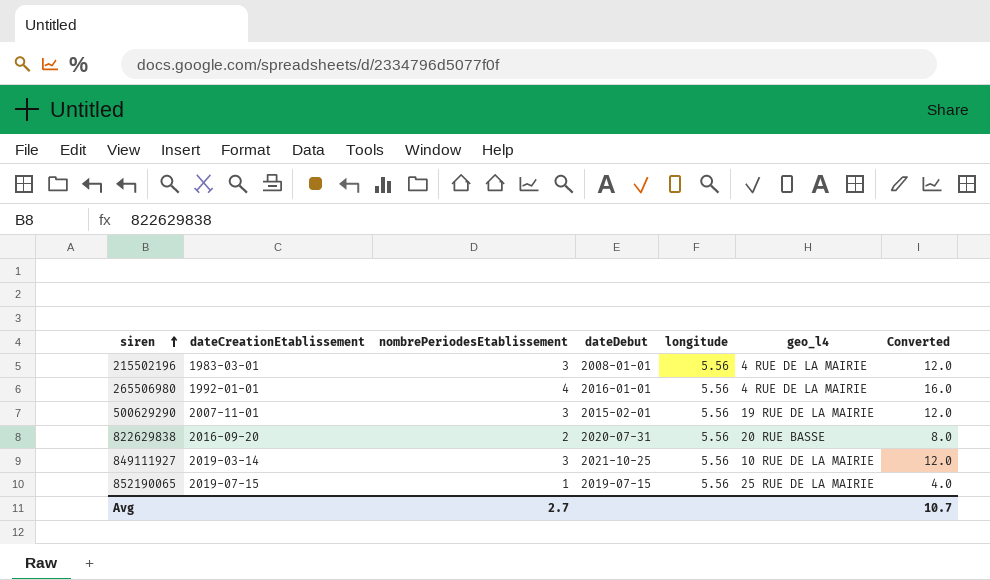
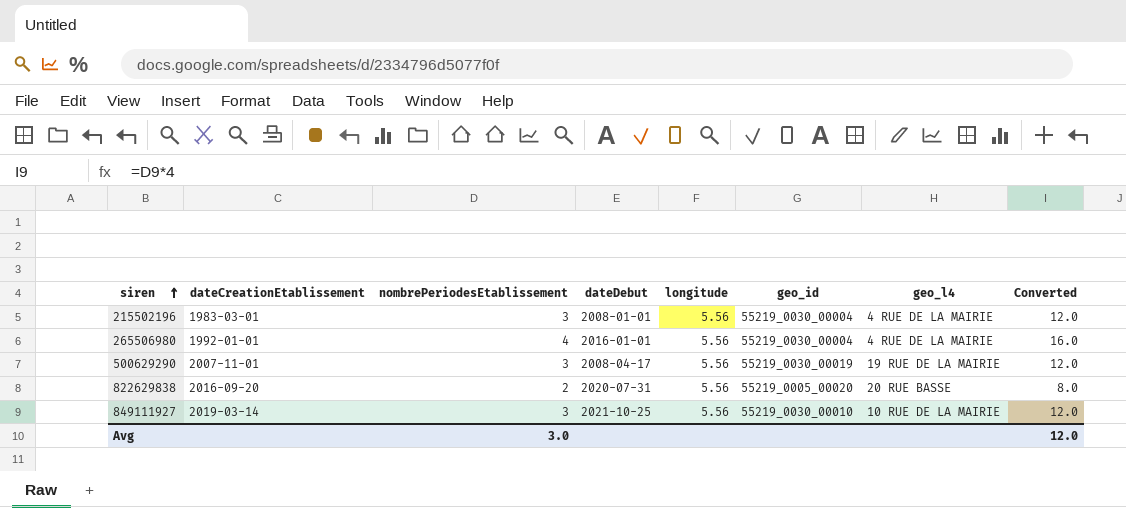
column geo_id | position: none -> 6
row 852190065: 2019-07-15 | 1 | 2019-07-15 | 5.56 | 25 RUE DE LA MAIRIE | 4.0 -> none
500629290 | dateDebut: 2015-02-01 -> 2008-04-17
Avg | nombrePeriodesEtablissement: 2.7 -> 3.0
Avg | Converted: 10.7 -> 12.0

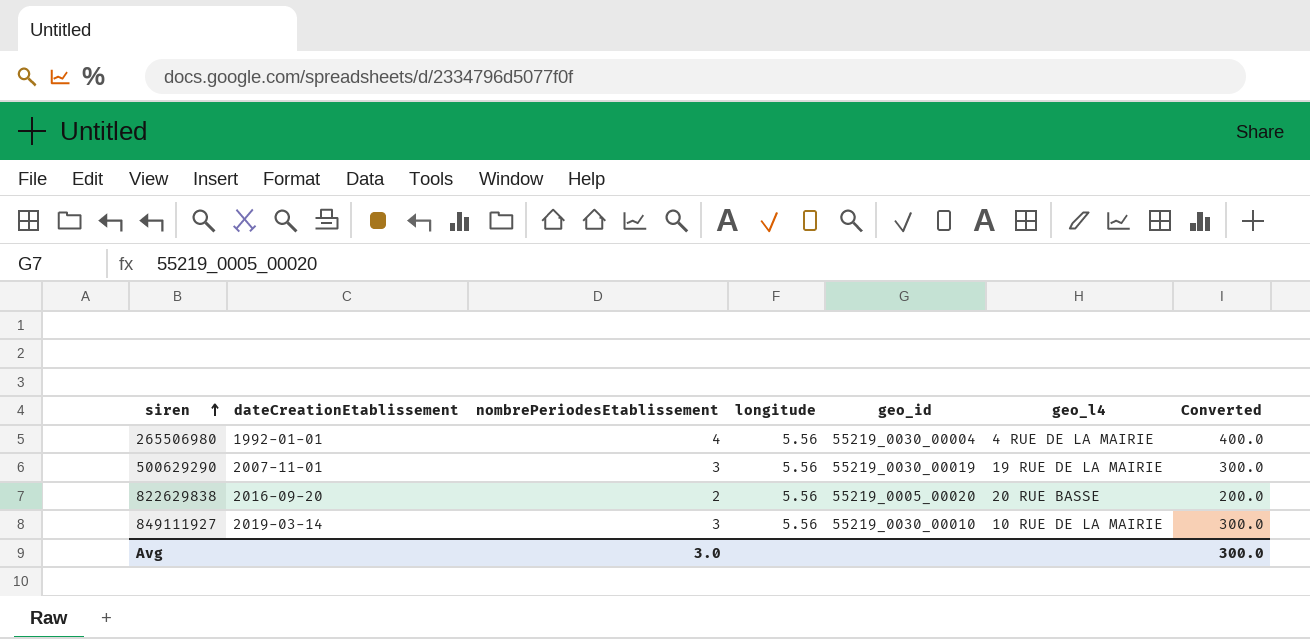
column dateDebut | position: 4 -> none
column Converted | formula: [nombrePeriodesEtablissement] * 4 -> [nombrePeriodesEtablissement] * 100
row 215502196: 1983-03-01 | 3 | 2008-01-01 | 5.56 | 55219_0030_00004 | 4 RUE DE LA MAIRIE | 12.0 -> none
Avg | Converted: 12.0 -> 300.0

